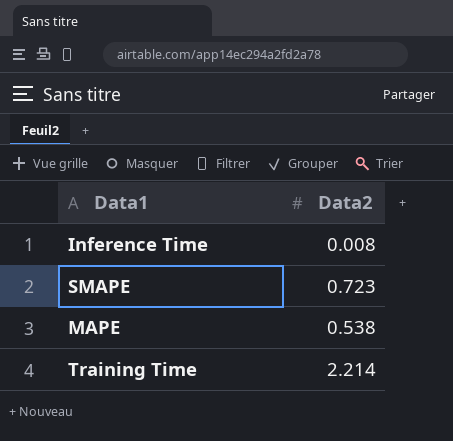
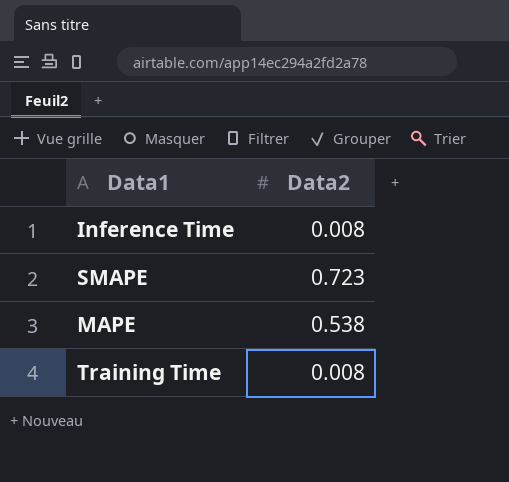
Training Time | Data2: 2.214 -> 0.008

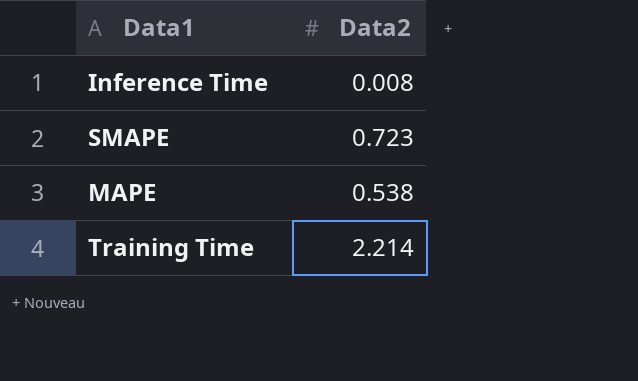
Training Time | Data2: 0.008 -> 2.214

